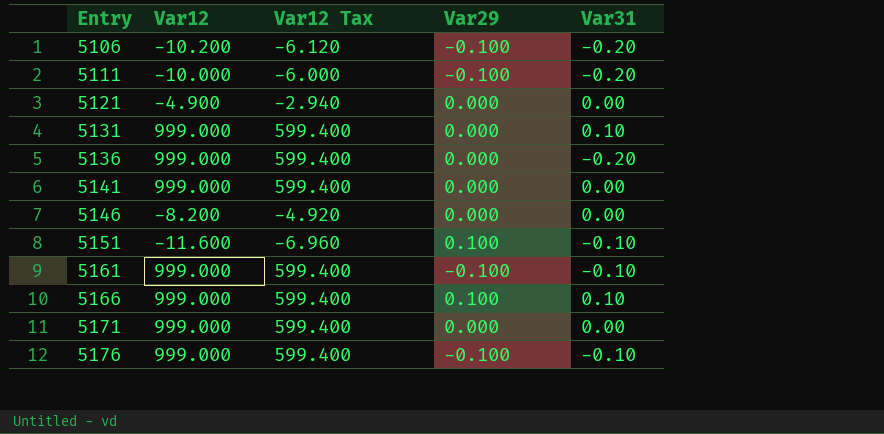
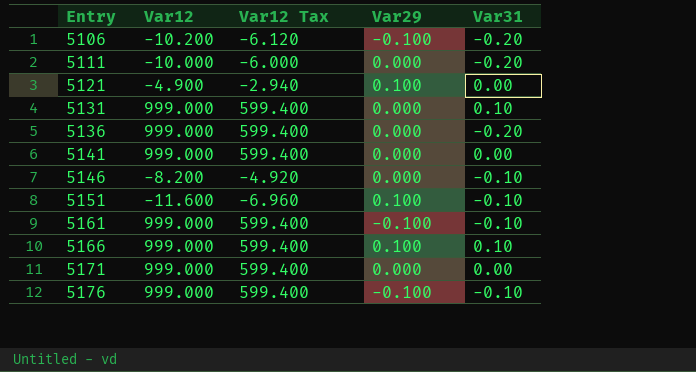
5111 | Var29: -0.100 -> 0.000
5121 | Var29: 0.000 -> 0.100
5146 | Var31: 0.00 -> -0.10

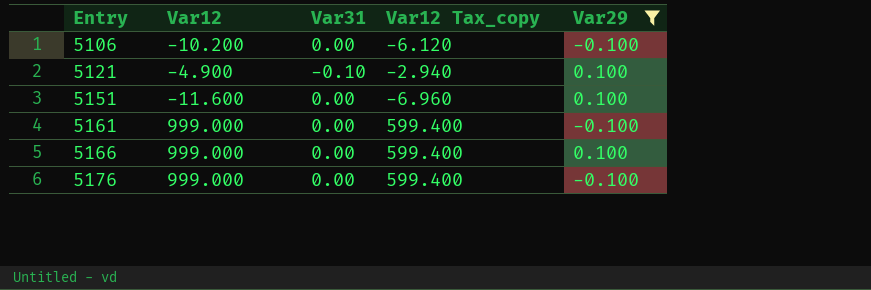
filter: none -> Var29 != 0.000
column Var31 | position: 5 -> 3
column name: Var12 Tax -> Var12 Tax_copy
5106 | Var31: -0.20 -> 0.00
5121 | Var31: 0.00 -> -0.10
5151 | Var31: -0.10 -> 0.00
5161 | Var31: -0.10 -> 0.00
5166 | Var31: 0.10 -> 0.00
5176 | Var31: -0.10 -> 0.00

